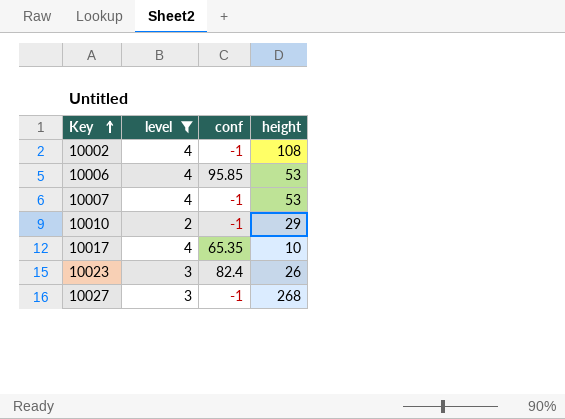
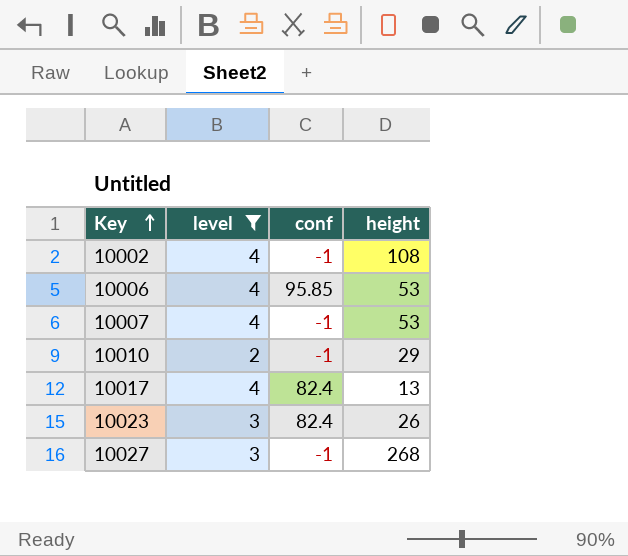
10017 | conf: 65.35 -> 82.4
10017 | height: 10 -> 13

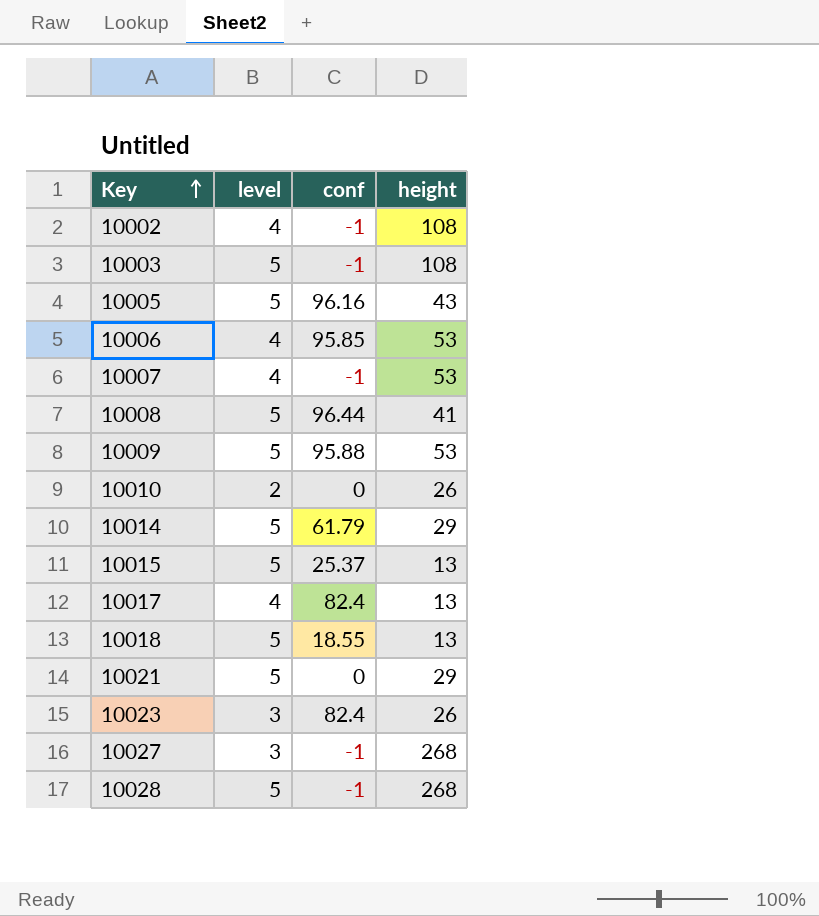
filter: level != 5 -> none
10010 | conf: -1 -> 0
10010 | height: 29 -> 26

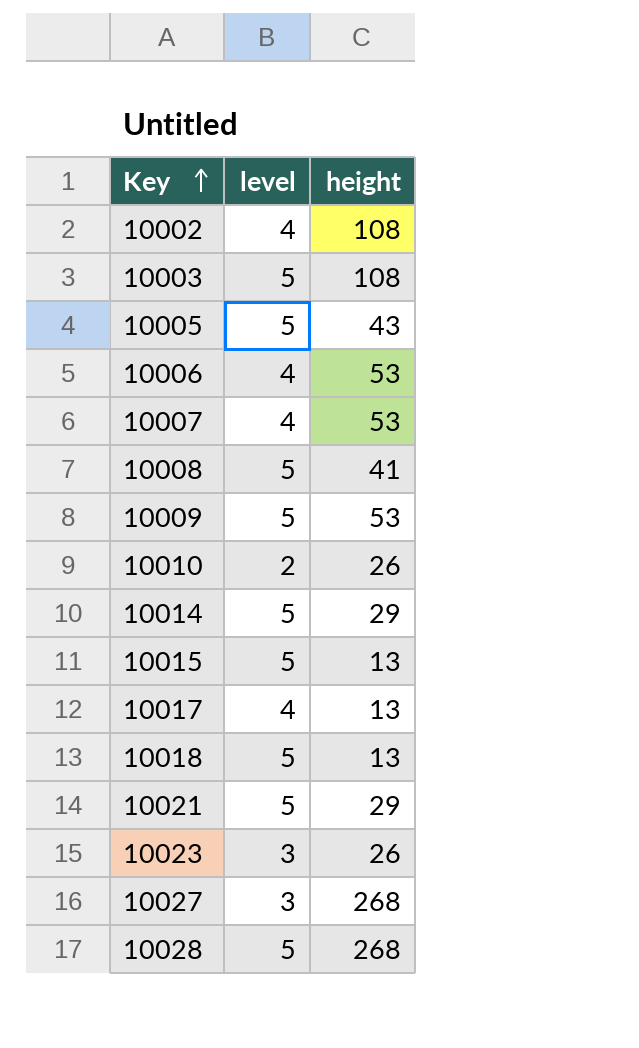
column conf | position: 3 -> none

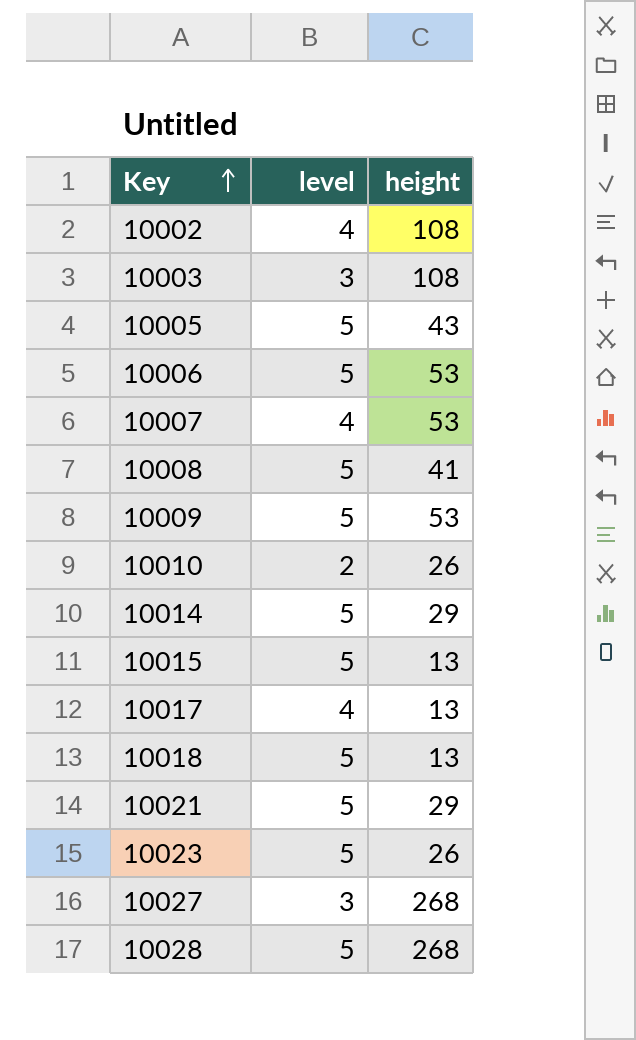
10003 | level: 5 -> 3
10006 | level: 4 -> 5
10023 | level: 3 -> 5

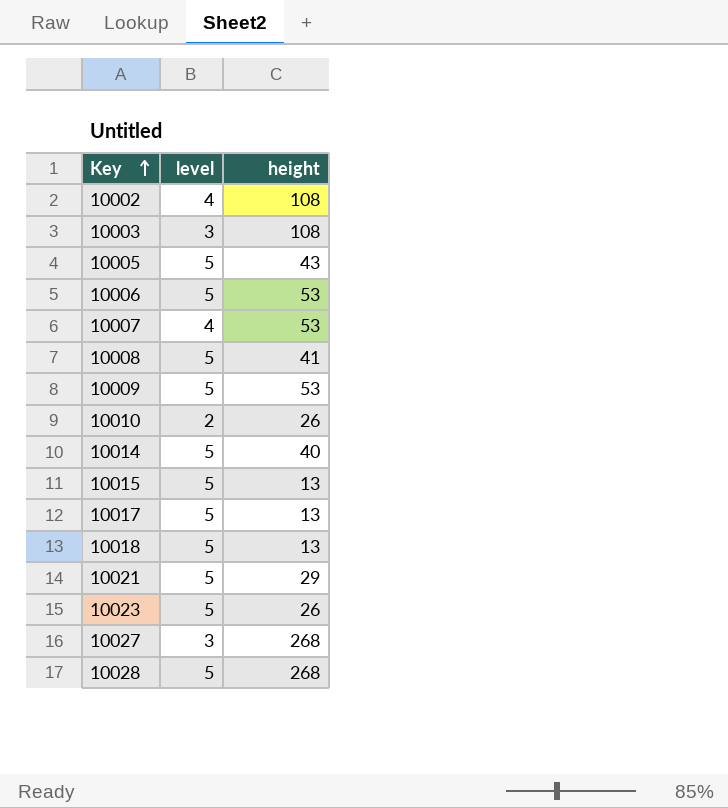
10014 | height: 29 -> 40
10017 | level: 4 -> 5

